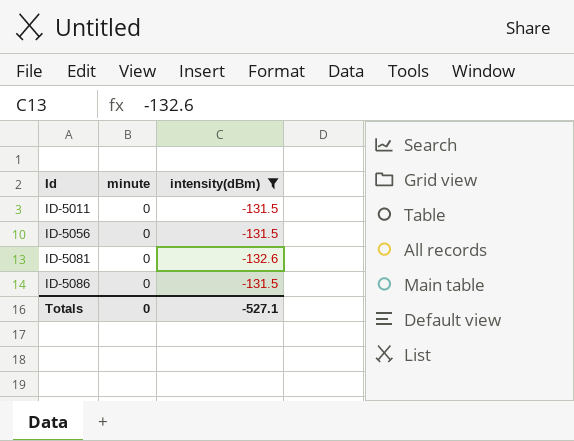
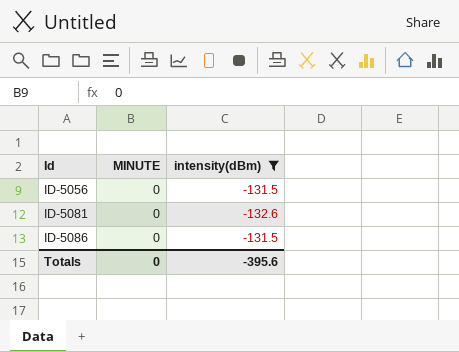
column name: minute -> MINUTE
row ID-5011: 0 | -131.5 -> none
Totals | intensity(dBm): -527.1 -> -395.6

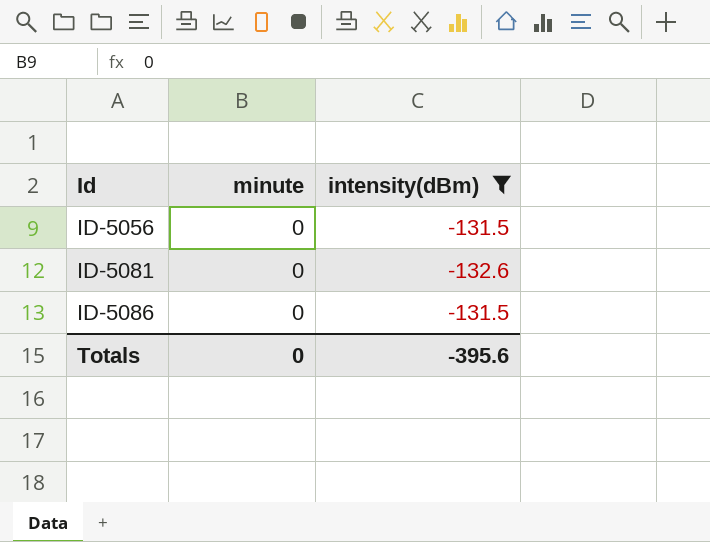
column name: MINUTE -> minute

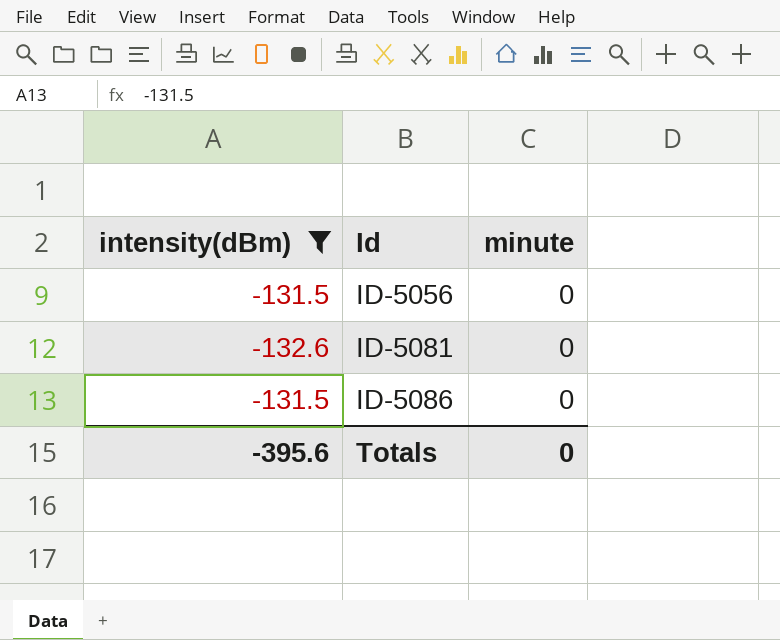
column intensity(dBm) | position: 3 -> 1

